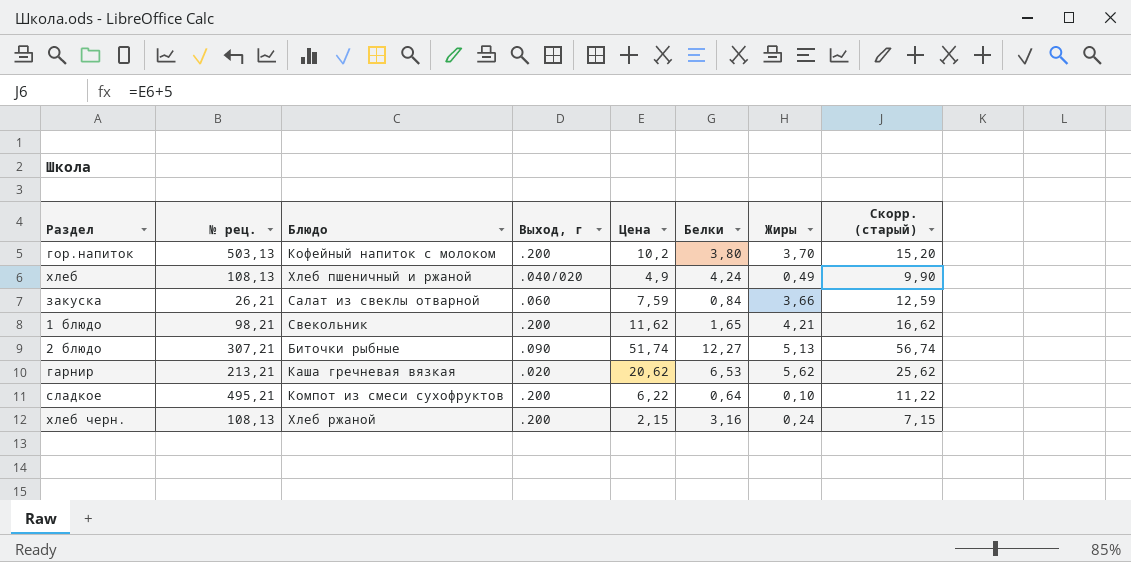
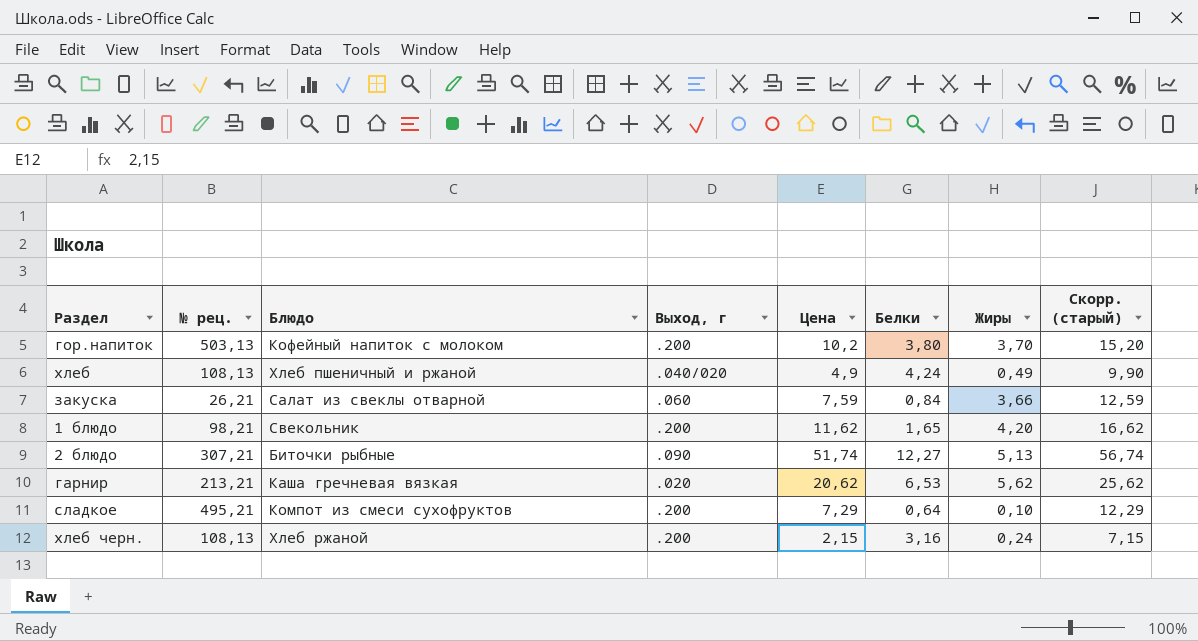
1 блюдо | Жиры: 4,21 -> 4,20
сладкое | Цена: 6,22 -> 7,29
сладкое | Скорр. (старый): 11,22 -> 12,29

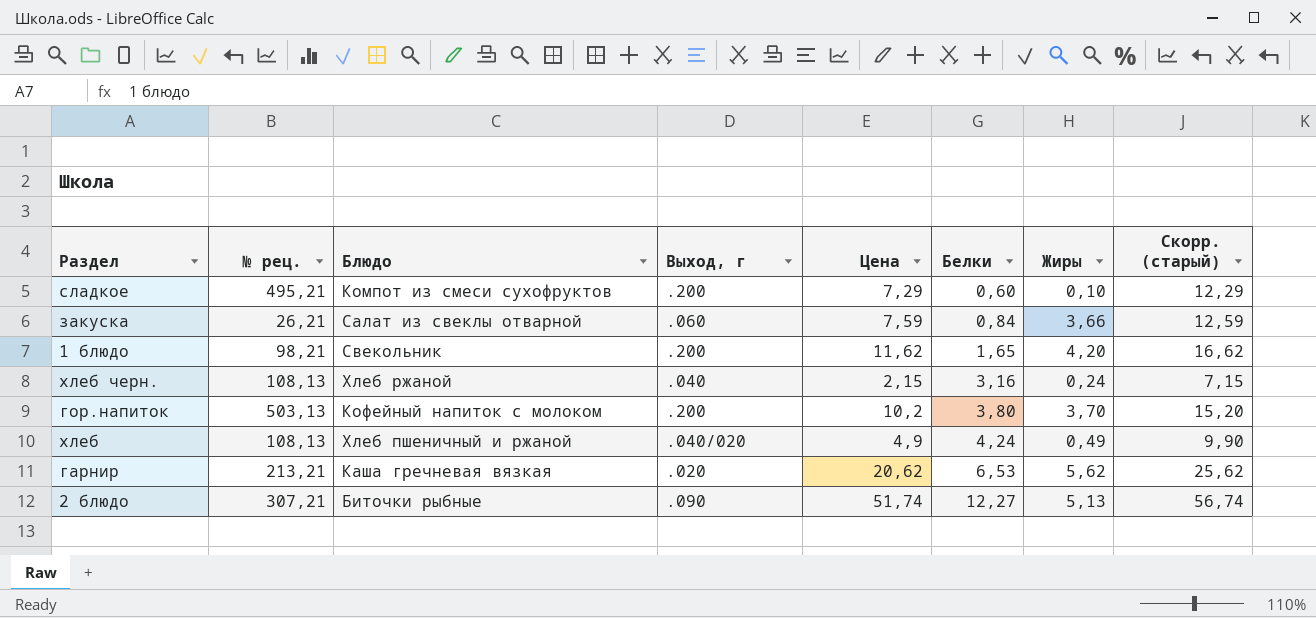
row order: none -> Белки ascending
сладкое | Белки: 0,64 -> 0,60
хлеб черн. | Выход, г: .200 -> .040

